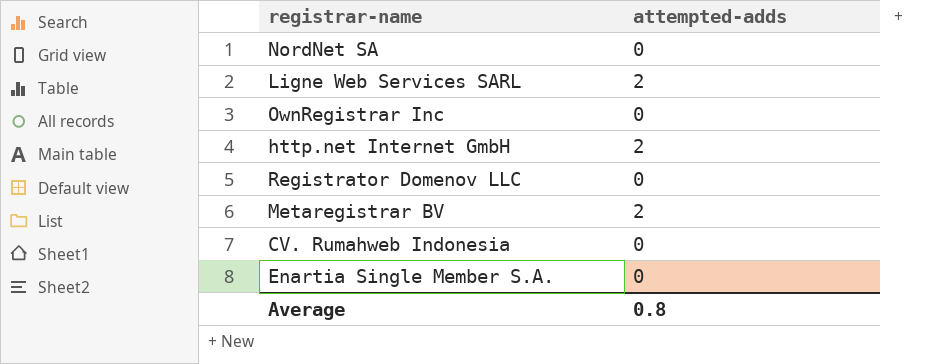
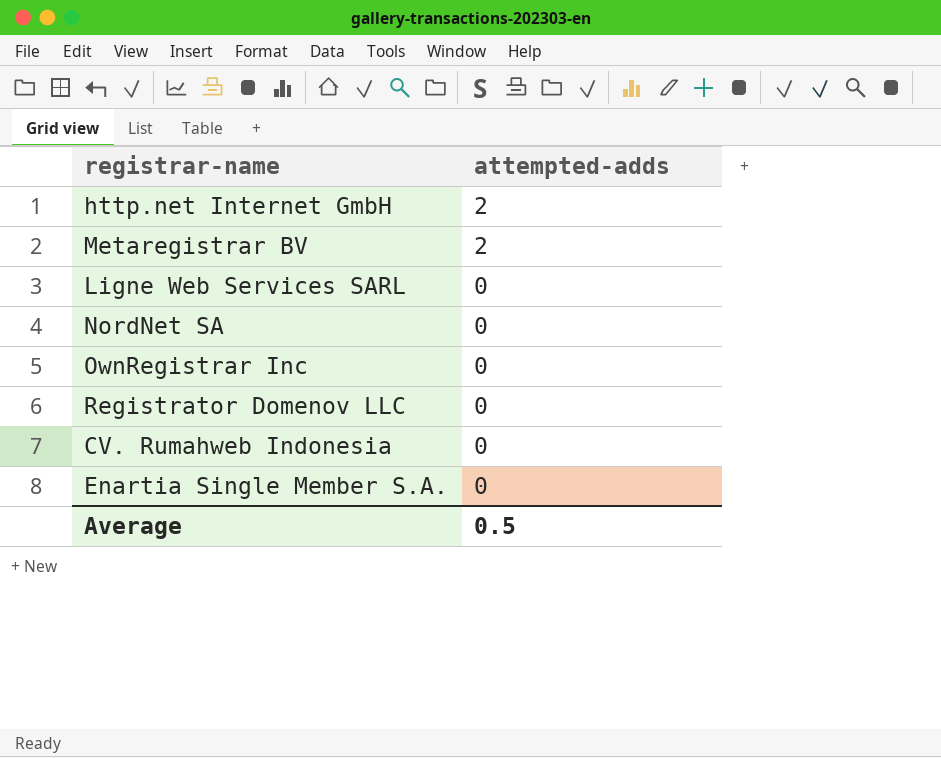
row order: none -> attempted-adds descending
Ligne Web Services SARL | attempted-adds: 2 -> 0
Average | attempted-adds: 0.8 -> 0.5

